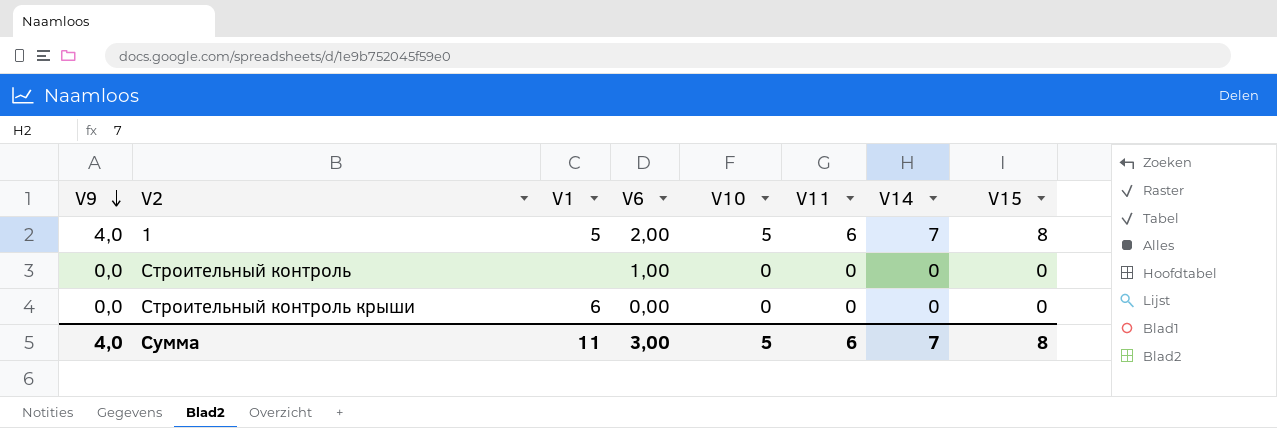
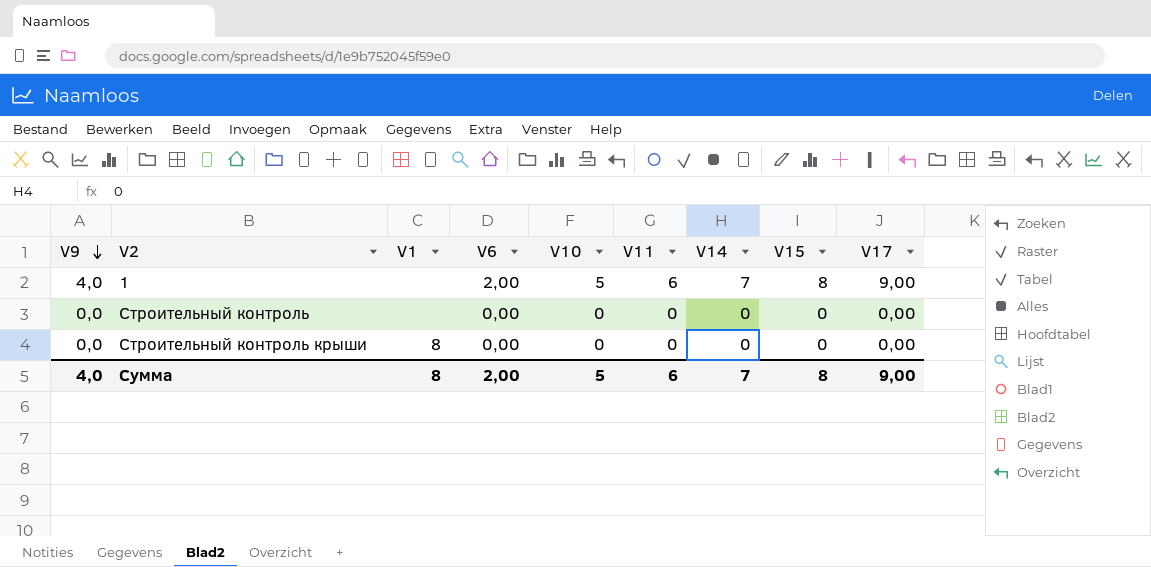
column V17 | position: none -> 9
1 | V1: 5 -> none
Строительный контроль | V6: 1,00 -> 0,00
Строительный контроль крыши | V1: 6 -> 8
Сумма | V1: 11 -> 8
Сумма | V6: 3,00 -> 2,00

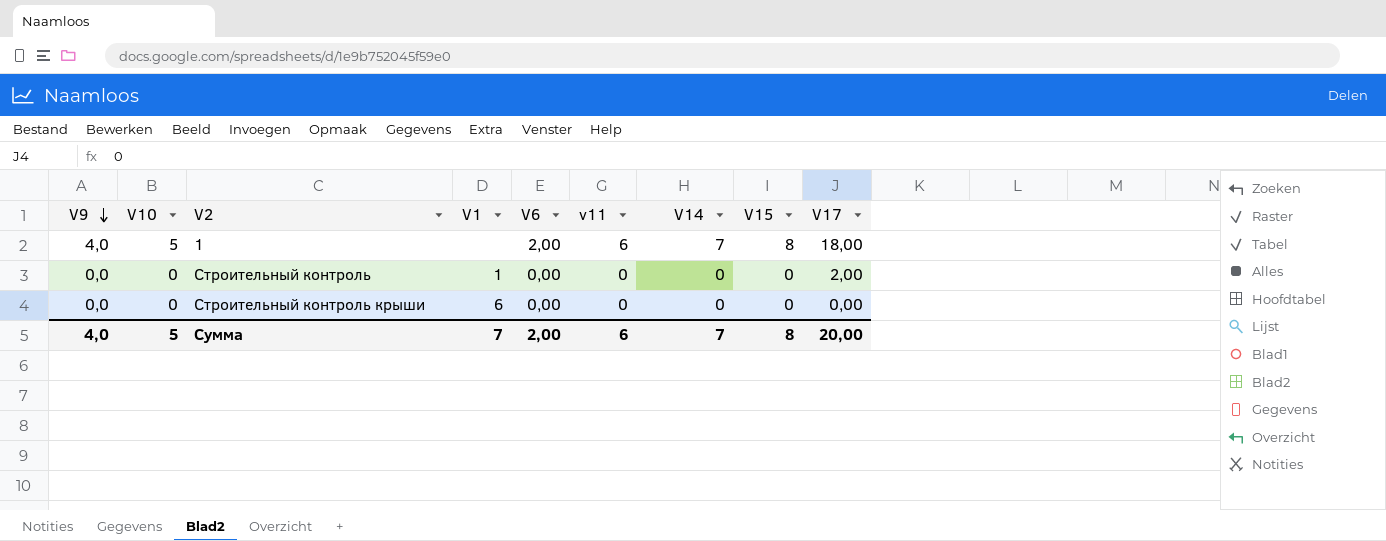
column V10 | position: 5 -> 2
column name: V11 -> v11
1 | V17: 9,00 -> 18,00
Строительный контроль | V1: none -> 1
Строительный контроль | V17: 0,00 -> 2,00
Строительный контроль крыши | V1: 8 -> 6
Сумма | V1: 8 -> 7
Сумма | V17: 9,00 -> 20,00

